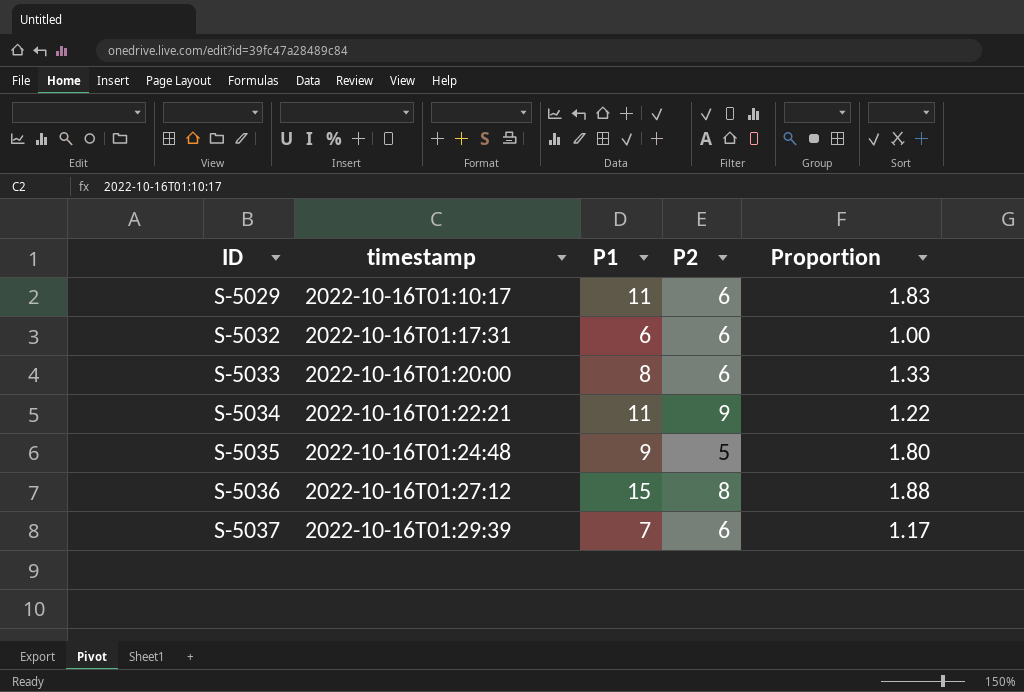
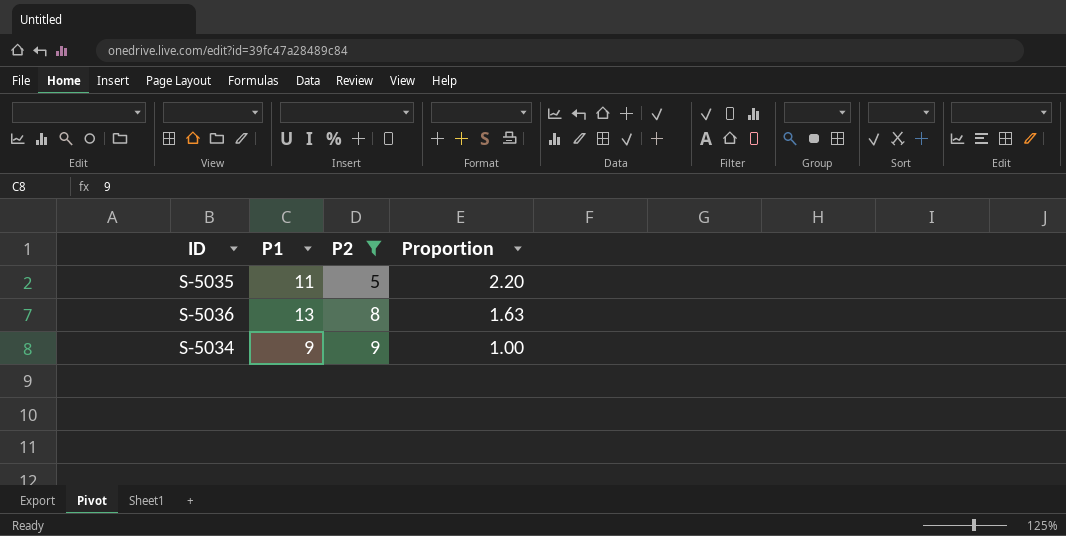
filter: none -> P2 != 6
row order: ID ascending -> P2 ascending
column timestamp | position: 2 -> none
S-5035 | P1: 9 -> 11
S-5035 | Proportion: 1.80 -> 2.20
S-5036 | P1: 15 -> 13
S-5036 | Proportion: 1.88 -> 1.63
S-5034 | P1: 11 -> 9
S-5034 | Proportion: 1.22 -> 1.00

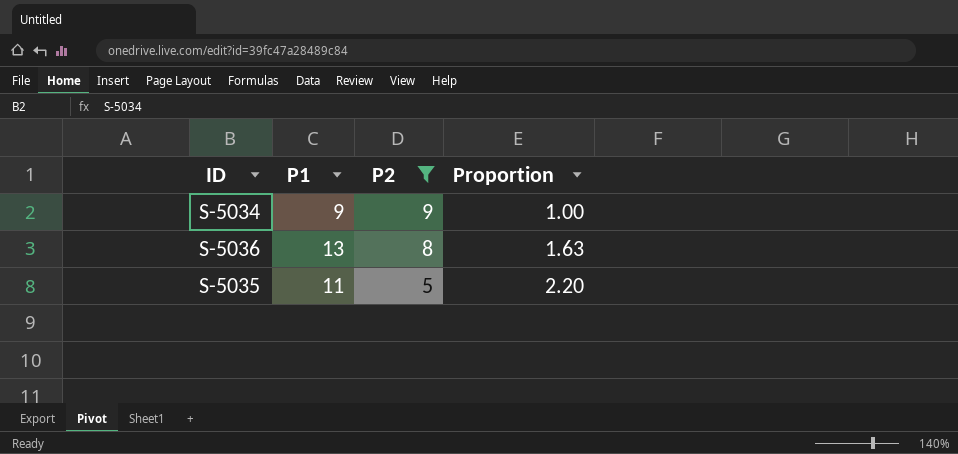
row order: P2 ascending -> P2 descending

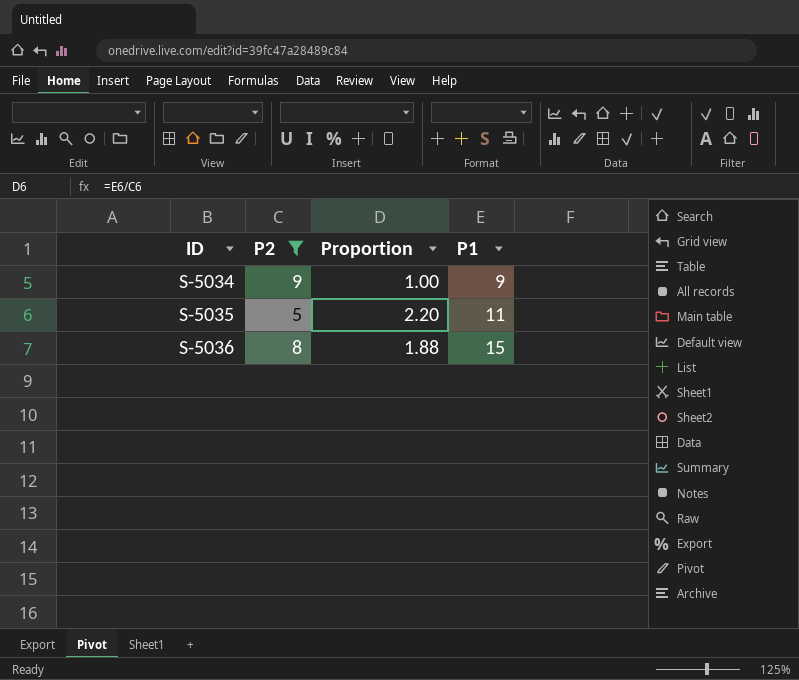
row order: P2 descending -> ID ascending
column P1 | position: 2 -> 4
S-5036 | Proportion: 1.63 -> 1.88
S-5036 | P1: 13 -> 15

